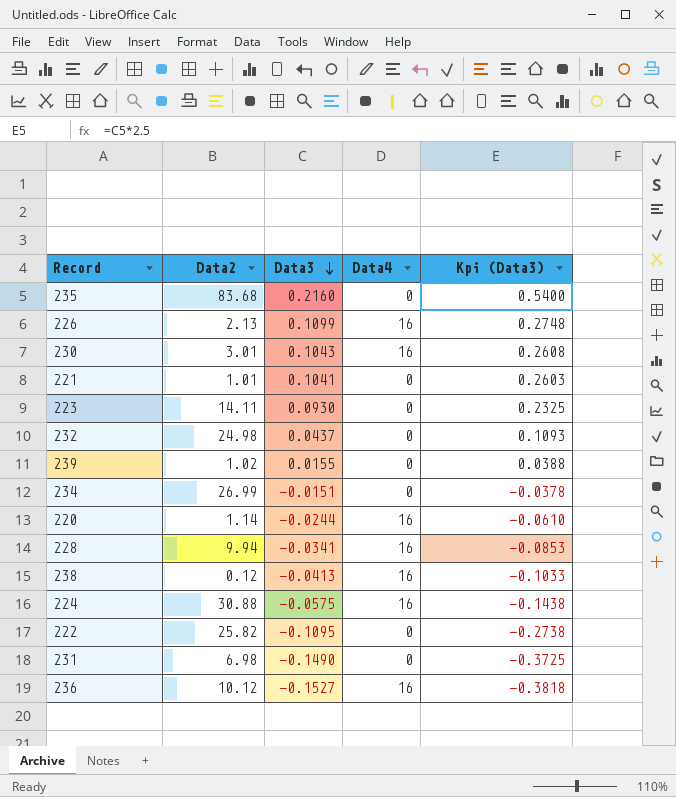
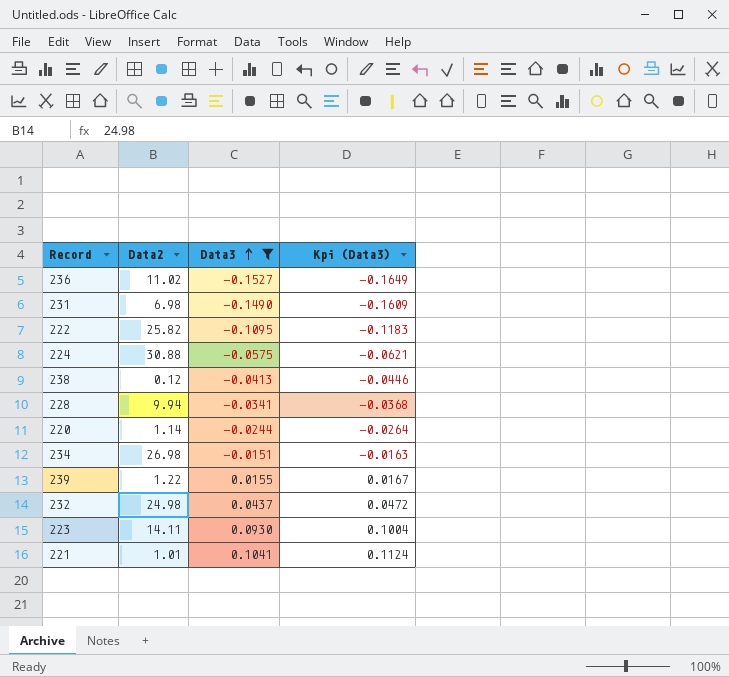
filter: none -> Data3 <= 0.1041
row order: Data3 descending -> Data3 ascending
column Data4 | position: 4 -> none
column Kpi (Data3) | formula: [Data3] * 2.5 -> [Data3] * 1.08
236 | Data2: 10.12 -> 11.02
234 | Data2: 26.99 -> 26.98
239 | Data2: 1.02 -> 1.22

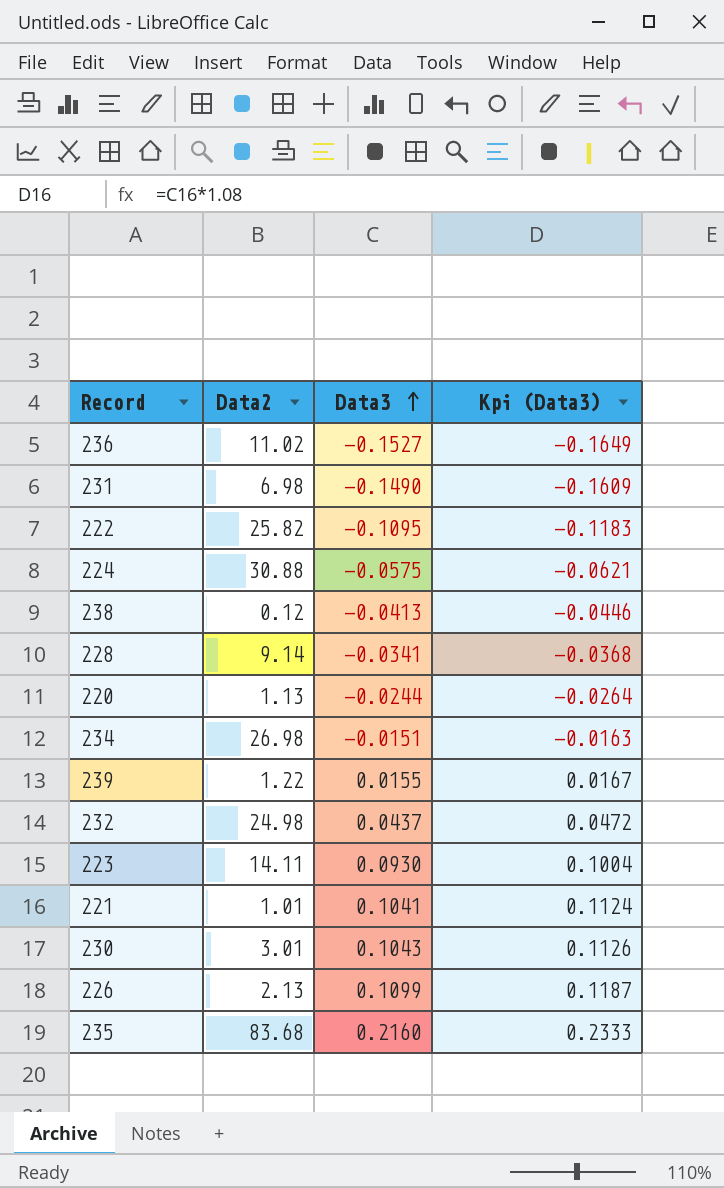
filter: Data3 <= 0.1041 -> none
228 | Data2: 9.94 -> 9.14
220 | Data2: 1.14 -> 1.13

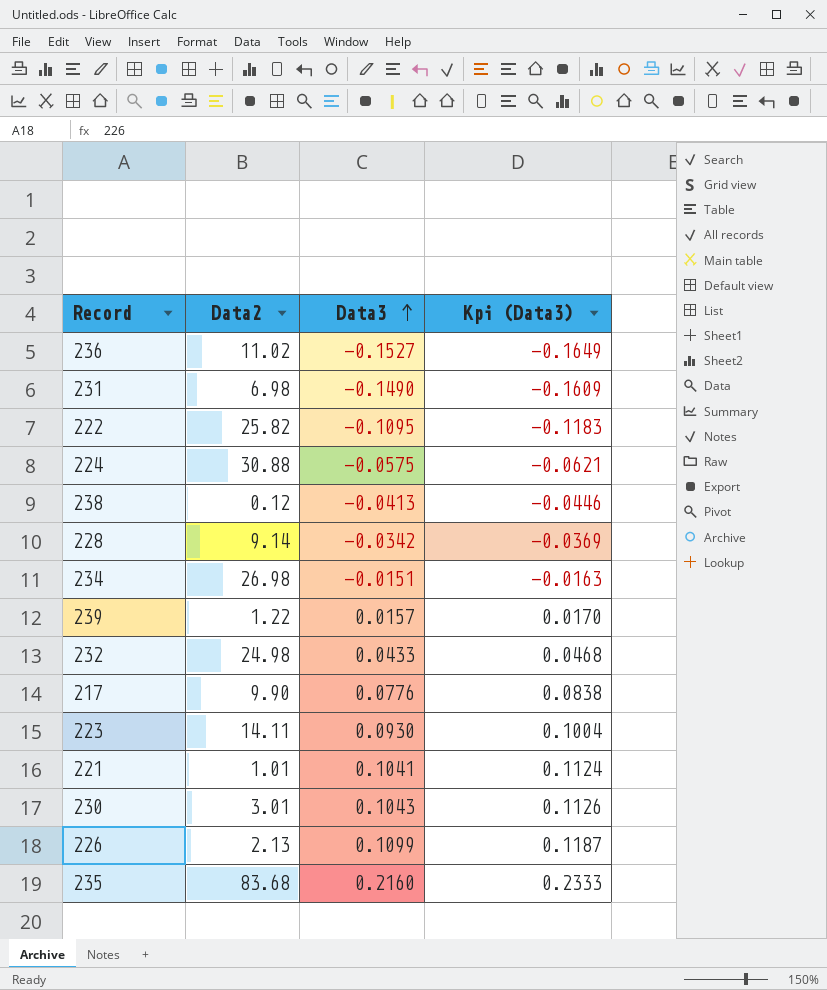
row 220: 1.13 | -0.0244 | -0.0264 -> none
228 | Data3: -0.0341 -> -0.0342
228 | Kpi (Data3): -0.0368 -> -0.0369
239 | Data3: 0.0155 -> 0.0157
239 | Kpi (Data3): 0.0167 -> 0.0170
232 | Data3: 0.0437 -> 0.0433
232 | Kpi (Data3): 0.0472 -> 0.0468
row 217: none -> 9.90 | 0.0776 | 0.0838

